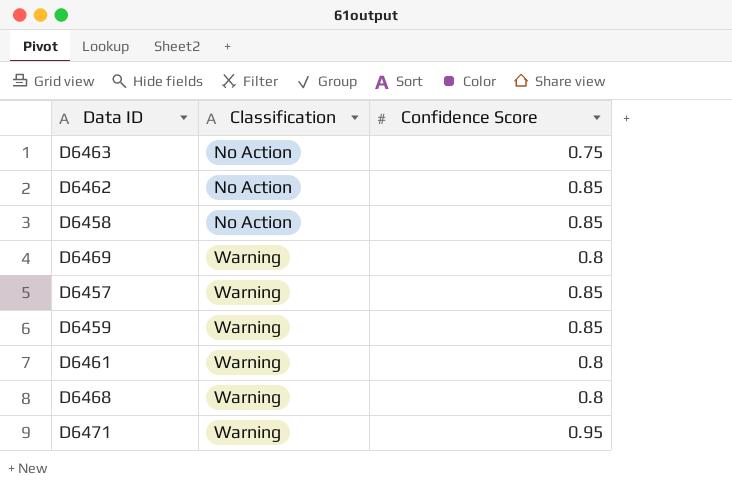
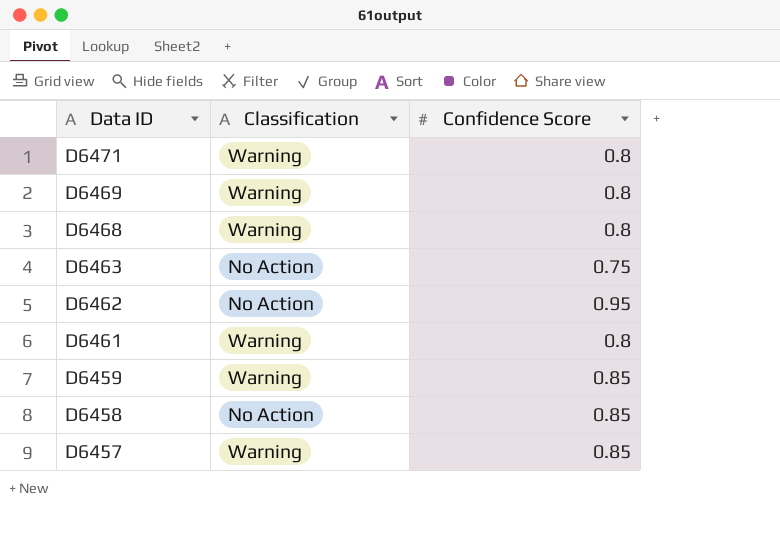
row order: Classification ascending -> Data ID descending
D6471 | Confidence Score: 0.95 -> 0.8
D6462 | Confidence Score: 0.85 -> 0.95

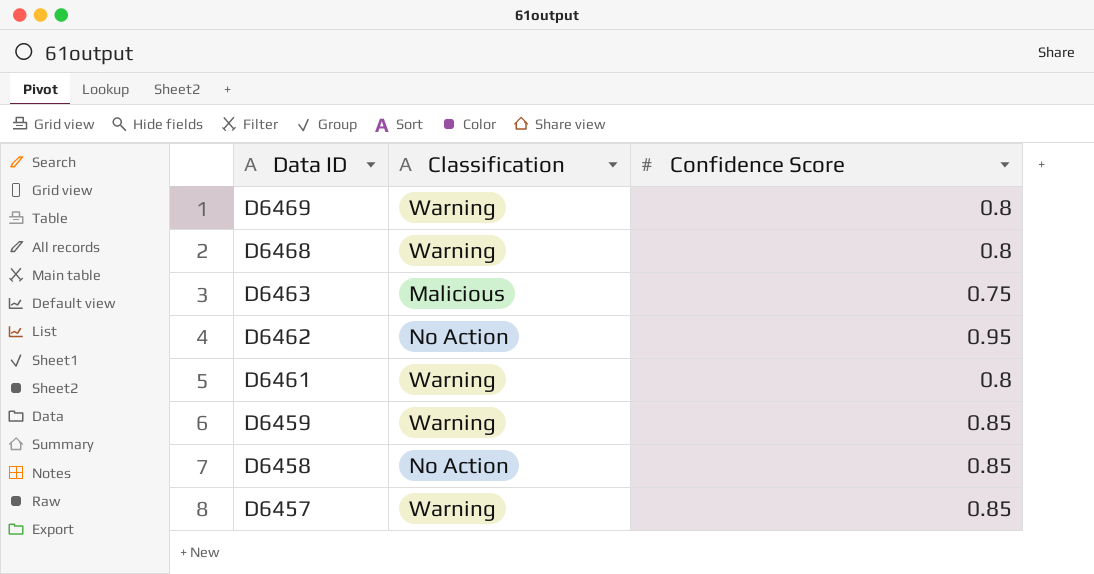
row D6471: Warning | 0.8 -> none
D6463 | Classification: No Action -> Malicious

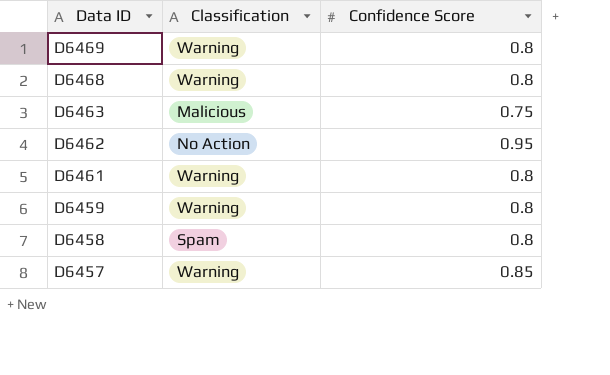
D6459 | Confidence Score: 0.85 -> 0.8
D6458 | Classification: No Action -> Spam
D6458 | Confidence Score: 0.85 -> 0.8

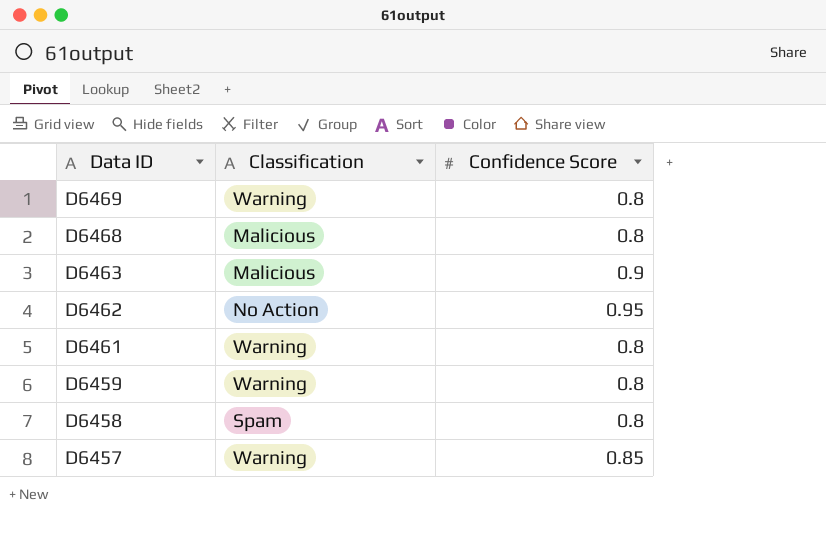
D6468 | Classification: Warning -> Malicious
D6463 | Confidence Score: 0.75 -> 0.9

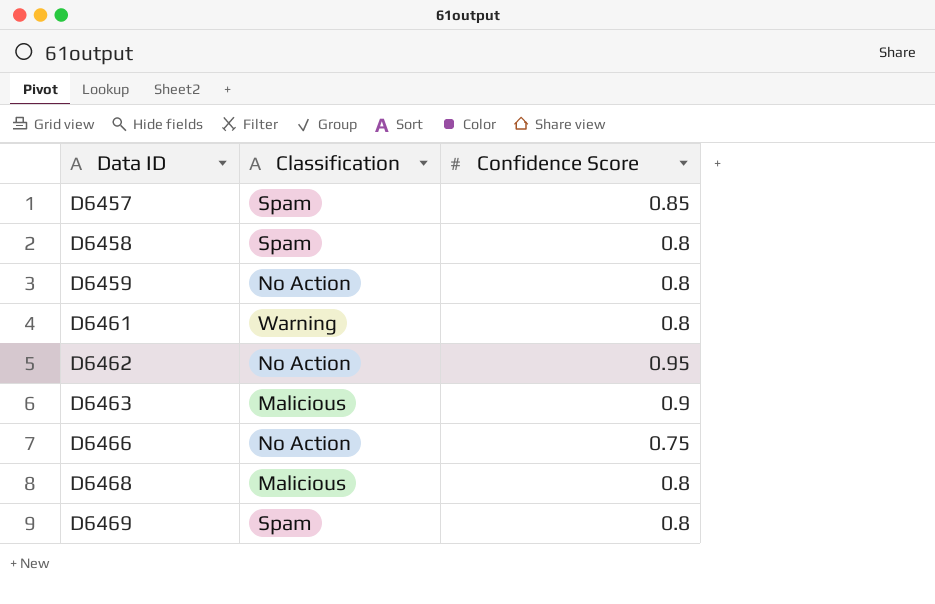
row order: Data ID descending -> Data ID ascending
D6457 | Classification: Warning -> Spam
D6459 | Classification: Warning -> No Action
row D6466: none -> No Action | 0.75
D6469 | Classification: Warning -> Spam

